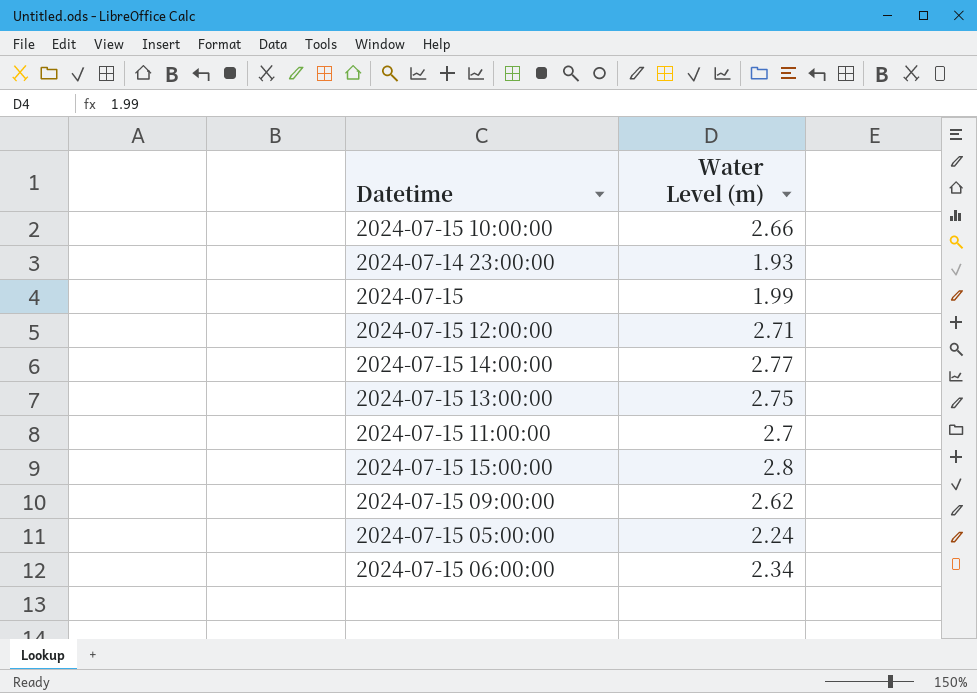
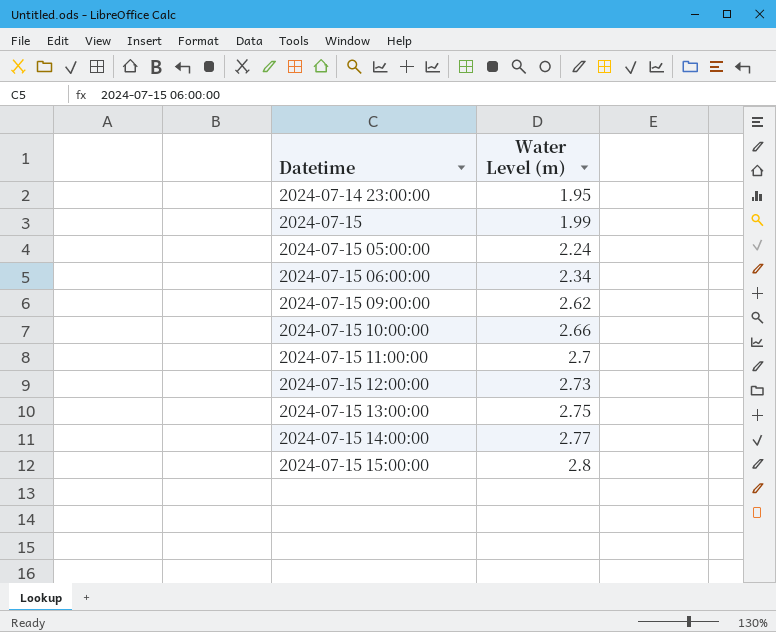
row order: none -> Datetime ascending
2024-07-14 23:00:00 | Water Level (m): 1.93 -> 1.95
2024-07-15 12:00:00 | Water Level (m): 2.71 -> 2.73

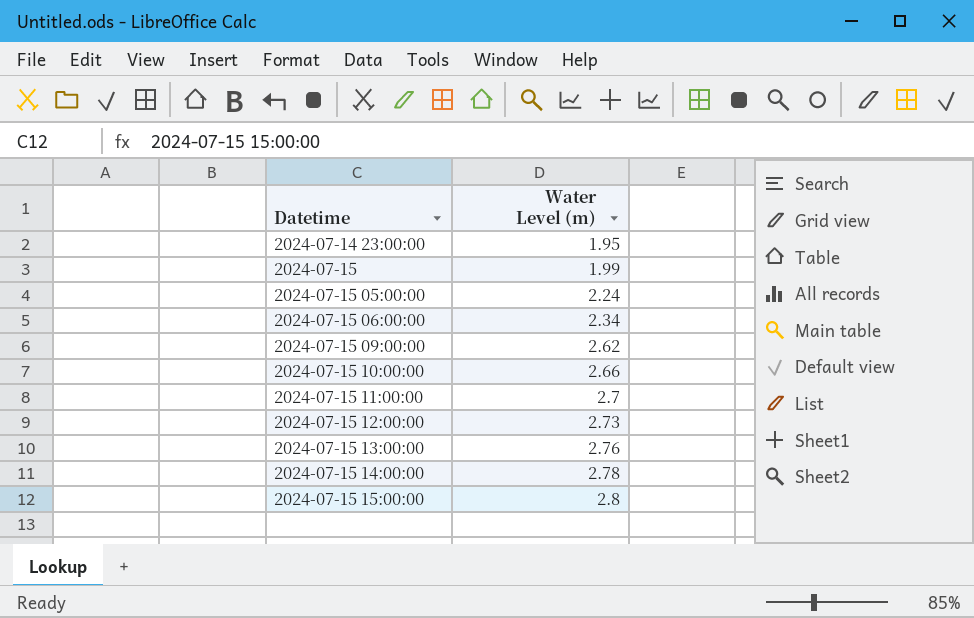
2024-07-15 13:00:00 | Water Level (m): 2.75 -> 2.76
2024-07-15 14:00:00 | Water Level (m): 2.77 -> 2.78

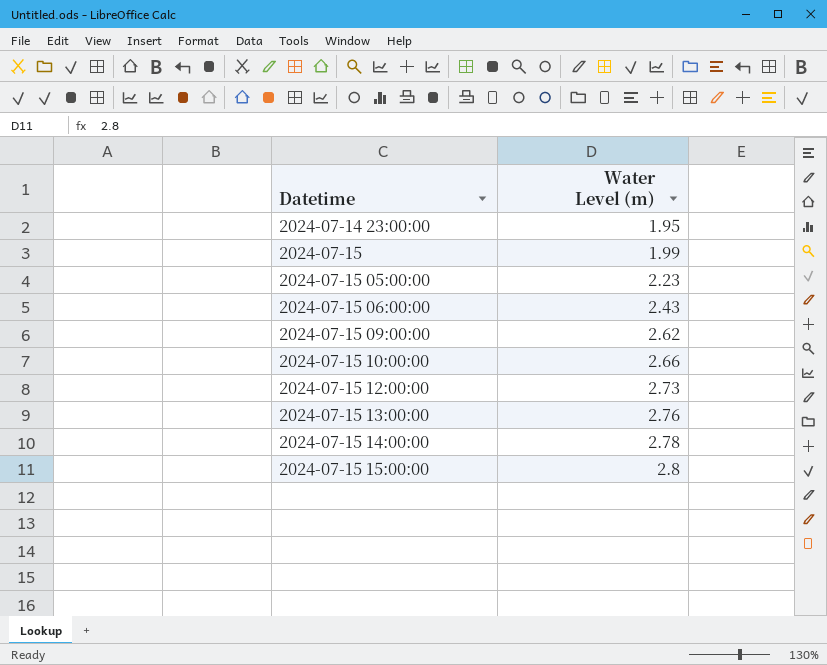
row 2024-07-15 11:00:00: 2.7 -> none
2024-07-15 05:00:00 | Water Level (m): 2.24 -> 2.23
2024-07-15 06:00:00 | Water Level (m): 2.34 -> 2.43

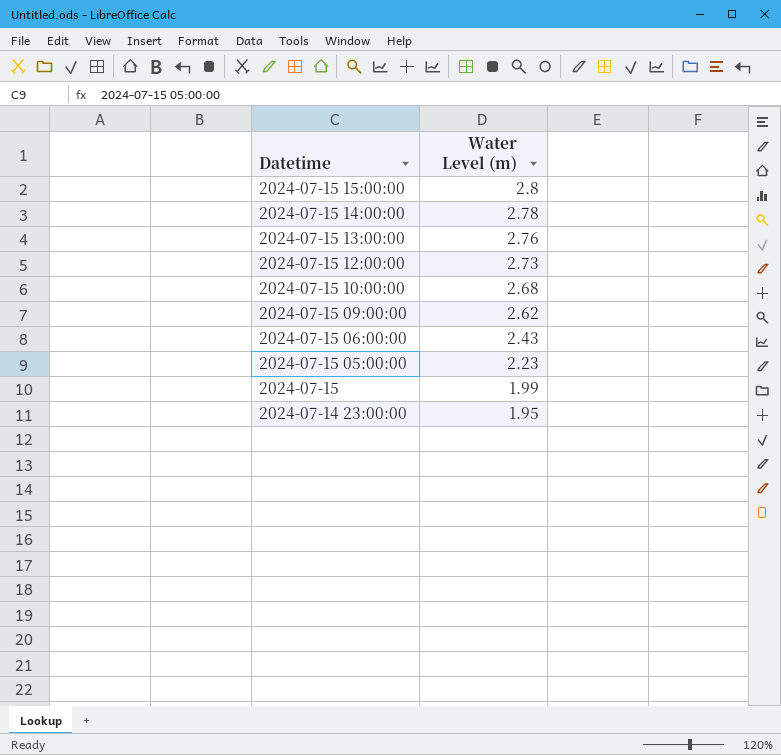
row order: Datetime ascending -> Datetime descending
2024-07-15 10:00:00 | Water Level (m): 2.66 -> 2.68

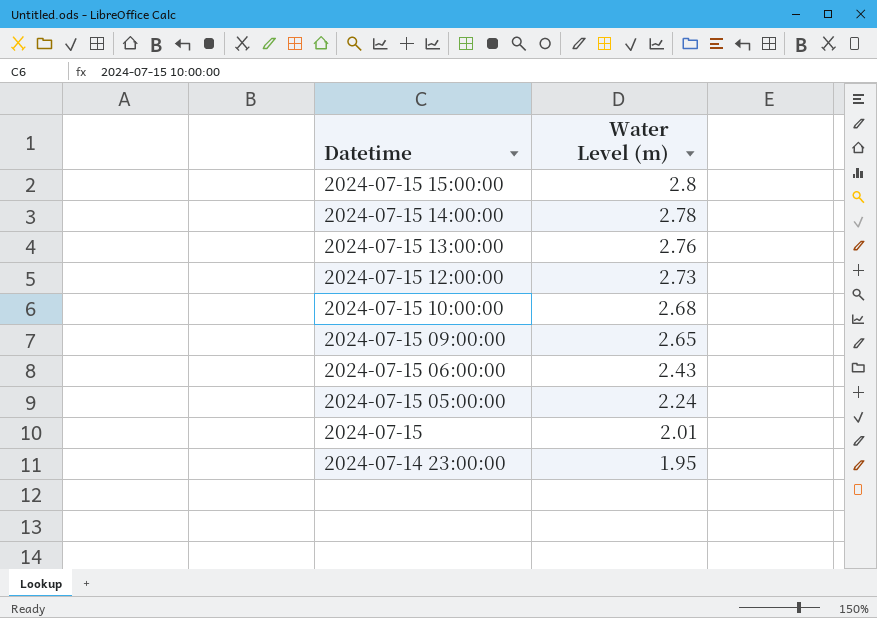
2024-07-15 09:00:00 | Water Level (m): 2.62 -> 2.65
2024-07-15 05:00:00 | Water Level (m): 2.23 -> 2.24
2024-07-15 | Water Level (m): 1.99 -> 2.01

